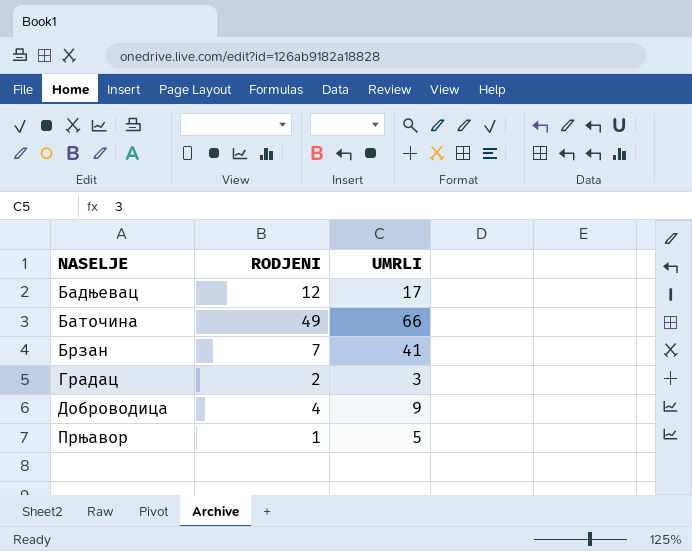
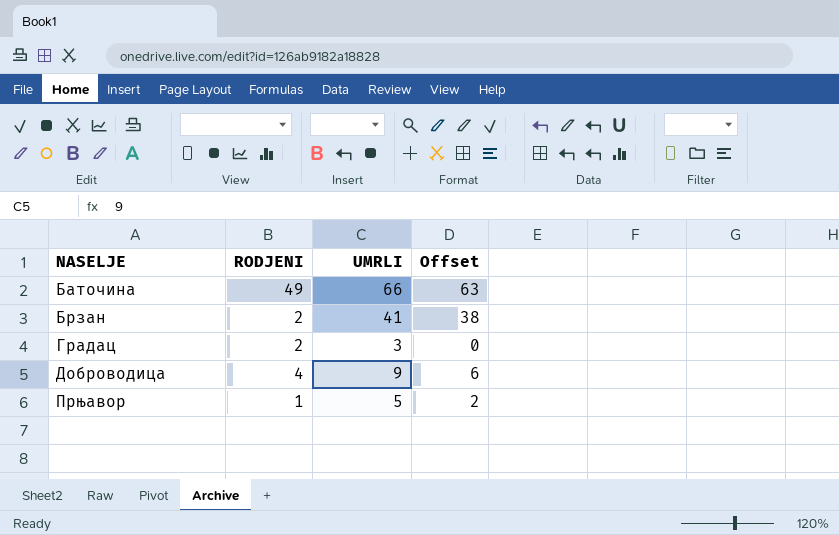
column Offset | formula: none -> [UMRLI] - 3
row Бадњевац: 12 | 17 -> none
Брзан | RODJENI: 7 -> 2

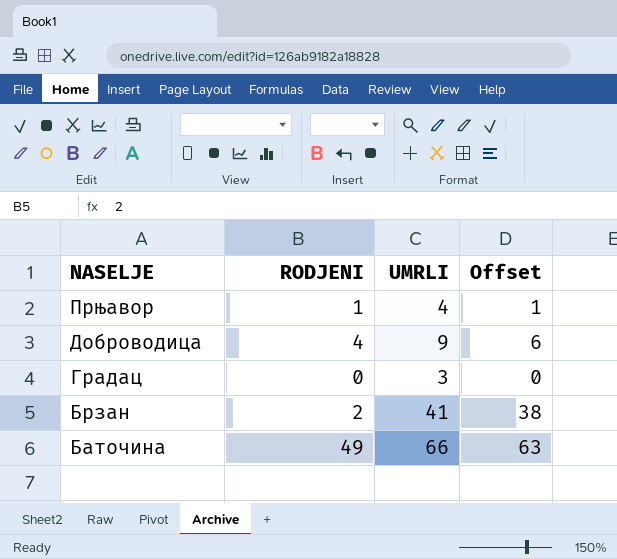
row order: NASELJE ascending -> NASELJE descending
Прњавор | UMRLI: 5 -> 4
Прњавор | Offset: 2 -> 1
Градац | RODJENI: 2 -> 0

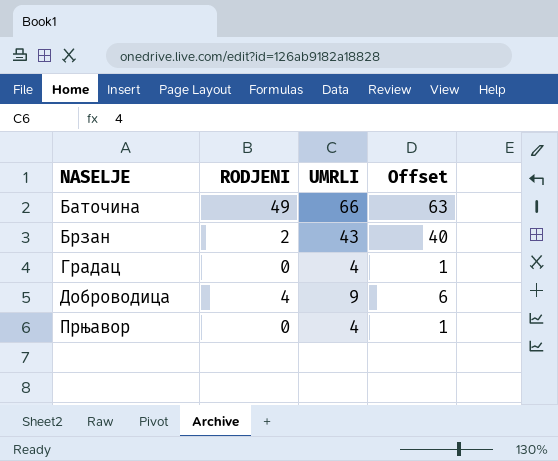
row order: NASELJE descending -> NASELJE ascending
Брзан | UMRLI: 41 -> 43
Брзан | Offset: 38 -> 40
Градац | UMRLI: 3 -> 4
Градац | Offset: 0 -> 1
Прњавор | RODJENI: 1 -> 0

